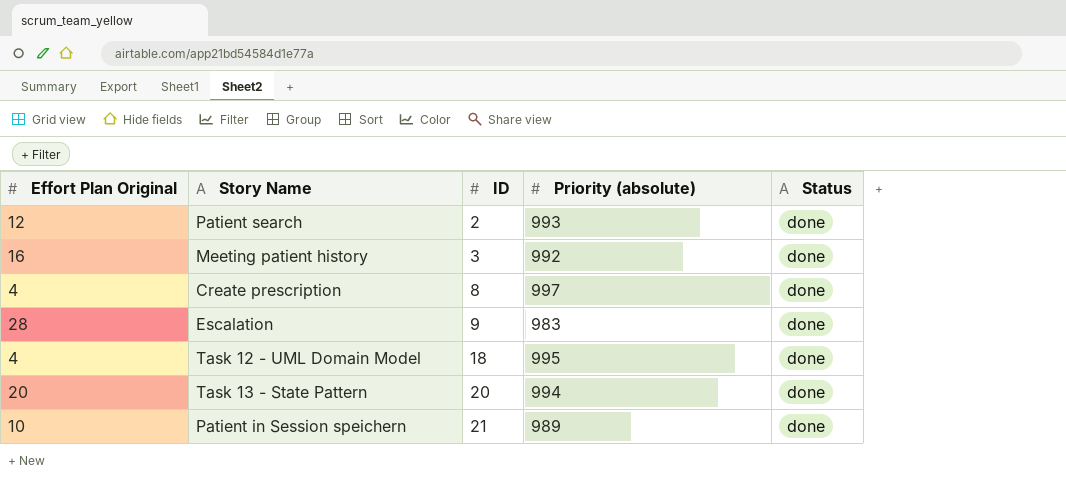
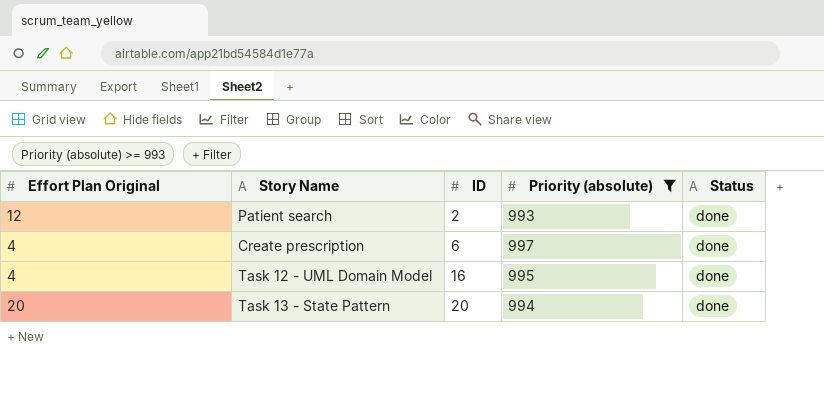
filter: none -> Priority (absolute) >= 993
Create prescription | ID: 8 -> 6
Task 12 - UML Domain Model | ID: 18 -> 16

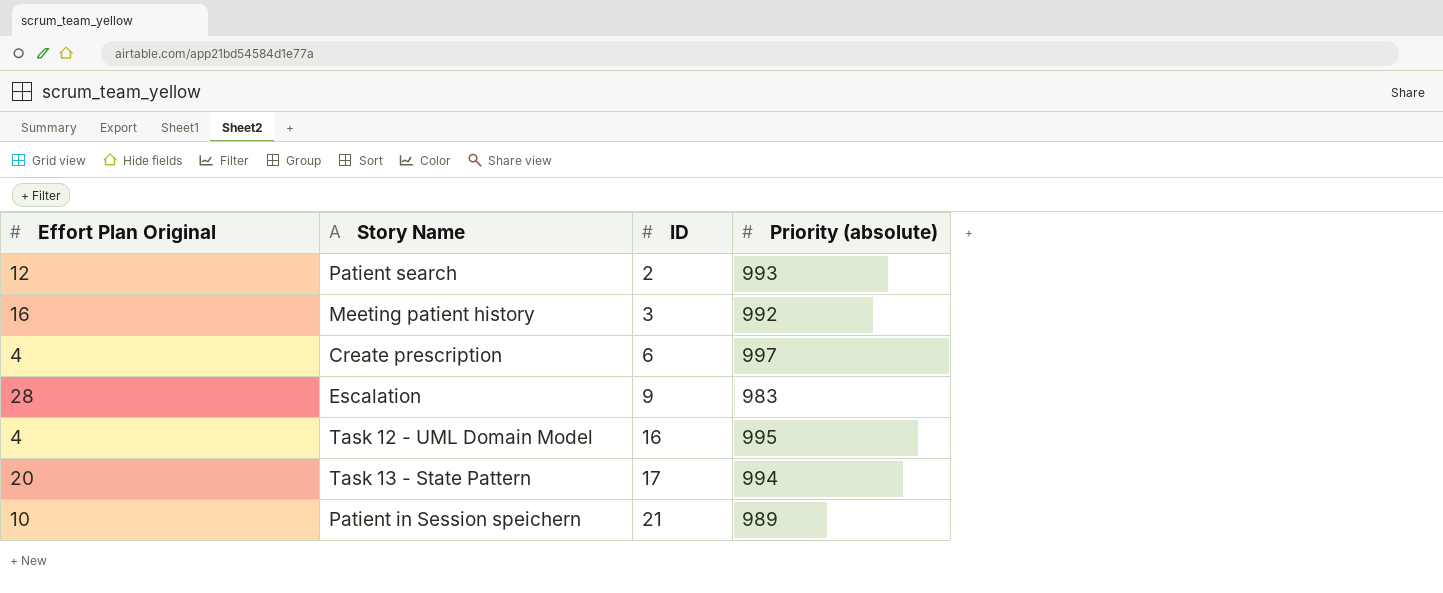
filter: Priority (absolute) >= 993 -> none
column Status | position: 5 -> none
Task 13 - State Pattern | ID: 20 -> 17

